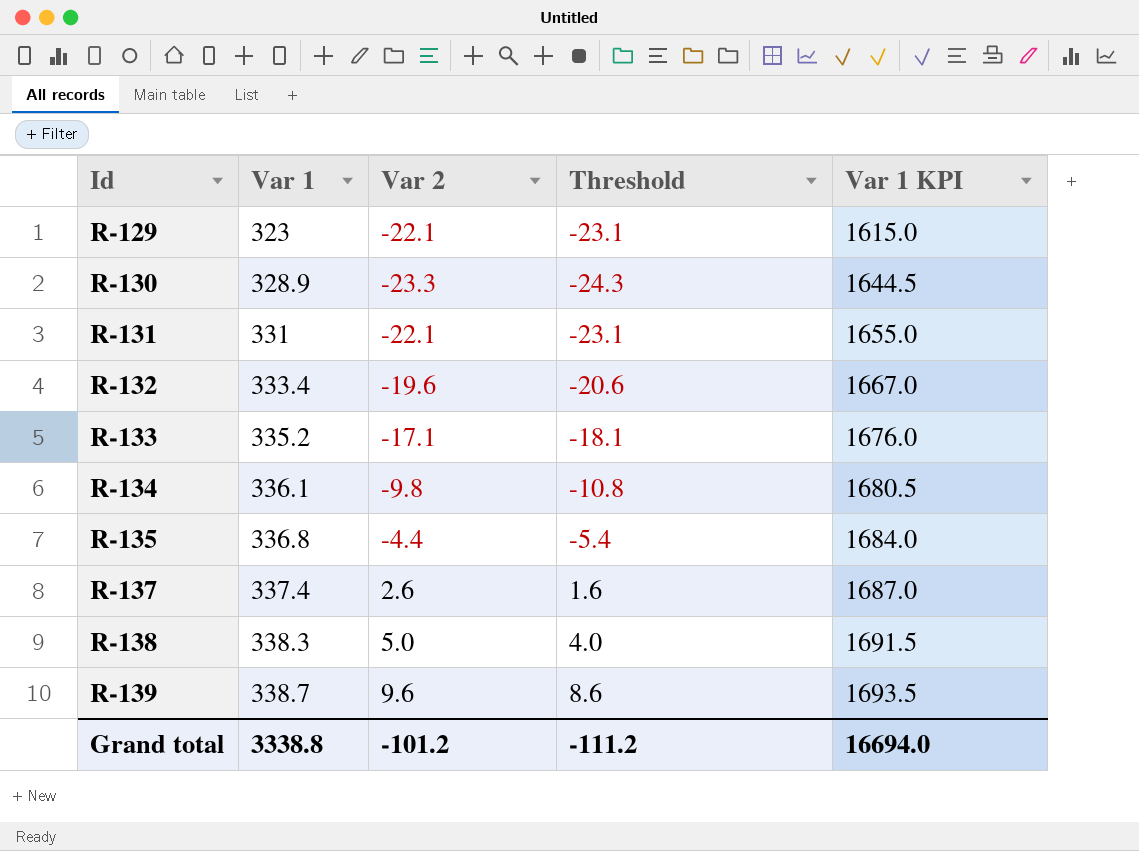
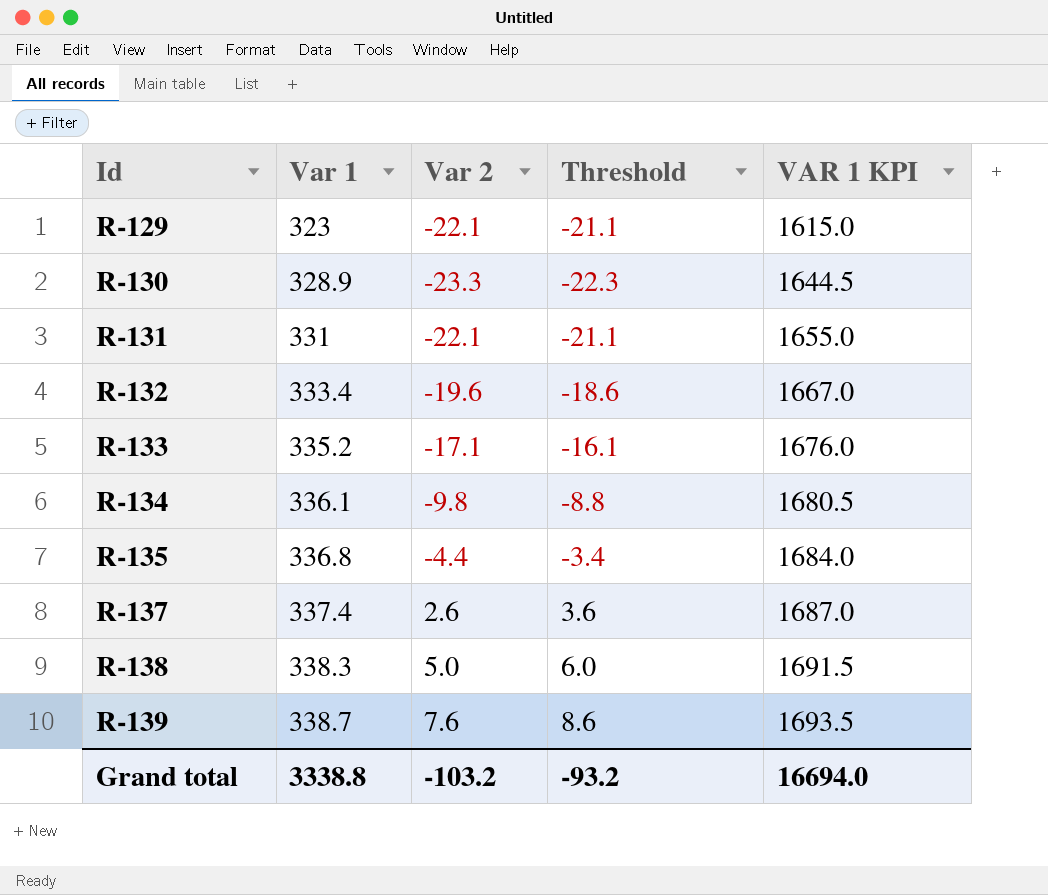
column Threshold | formula: [Var 2] - 1 -> [Var 2] + 1
column name: Var 1 KPI -> VAR 1 KPI
R-139 | Var 2: 9.6 -> 7.6
Grand total | Var 2: -101.2 -> -103.2
Grand total | Threshold: -111.2 -> -93.2

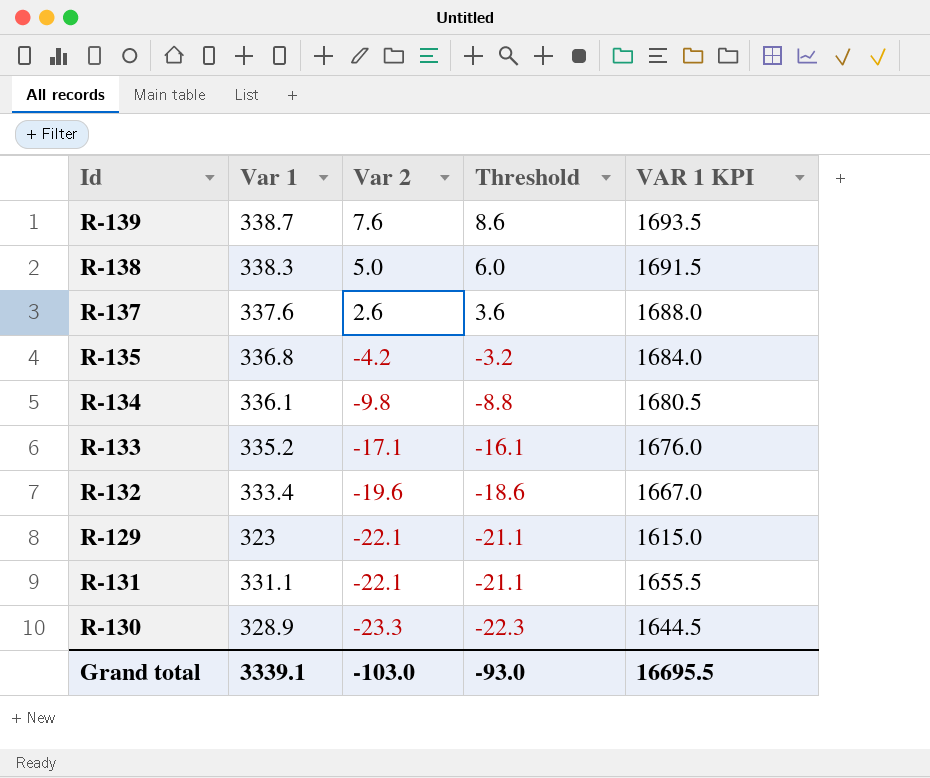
row order: Id ascending -> Var 2 descending
R-137 | Var 1: 337.4 -> 337.6
R-137 | VAR 1 KPI: 1687.0 -> 1688.0
R-135 | Var 2: -4.4 -> -4.2
R-135 | Threshold: -3.4 -> -3.2
R-131 | Var 1: 331 -> 331.1
R-131 | VAR 1 KPI: 1655.0 -> 1655.5
Grand total | Var 1: 3338.8 -> 3339.1
Grand total | Var 2: -103.2 -> -103.0
Grand total | Threshold: -93.2 -> -93.0
Grand total | VAR 1 KPI: 16694.0 -> 16695.5

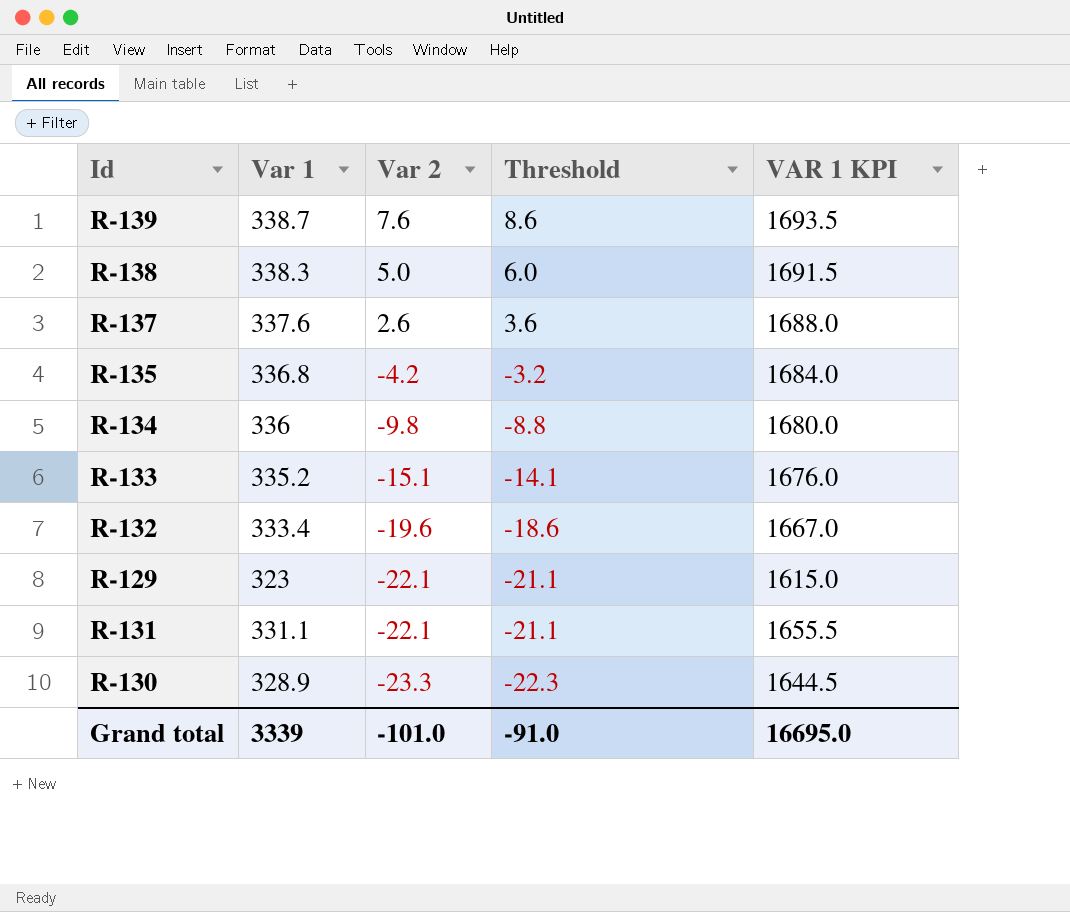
R-134 | Var 1: 336.1 -> 336
R-134 | VAR 1 KPI: 1680.5 -> 1680.0
R-133 | Var 2: -17.1 -> -15.1
R-133 | Threshold: -16.1 -> -14.1
Grand total | Var 1: 3339.1 -> 3339
Grand total | Var 2: -103.0 -> -101.0
Grand total | Threshold: -93.0 -> -91.0
Grand total | VAR 1 KPI: 16695.5 -> 16695.0

